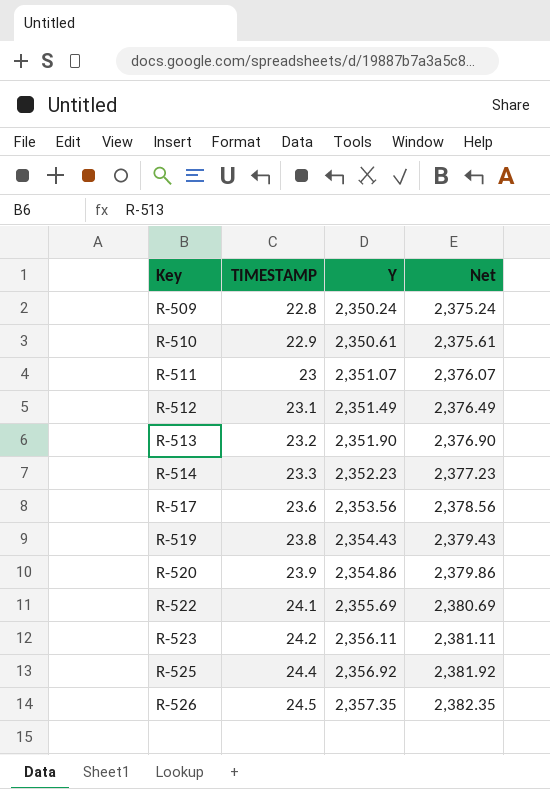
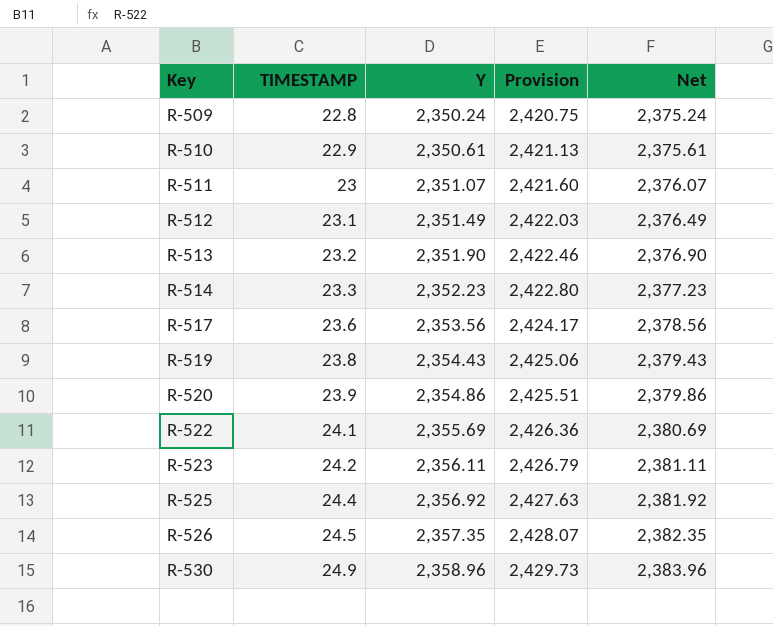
column Provision | formula: none -> [Y] * 1.03
row R-530: none -> 24.9 | 2,358.96 | 2,429.73 | 2,383.96

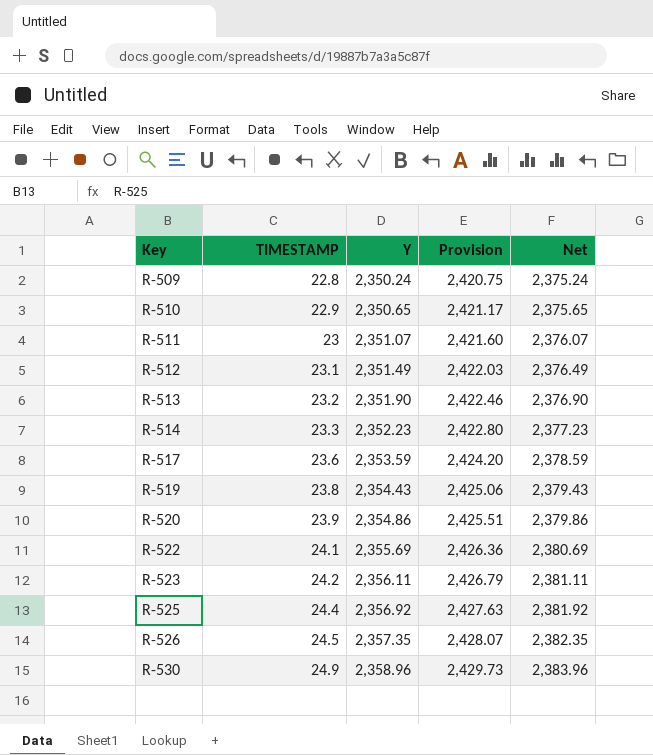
R-510 | Y: 2,350.61 -> 2,350.65
R-510 | Provision: 2,421.13 -> 2,421.17
R-510 | Net: 2,375.61 -> 2,375.65
R-517 | Y: 2,353.56 -> 2,353.59
R-517 | Provision: 2,424.17 -> 2,424.20
R-517 | Net: 2,378.56 -> 2,378.59

